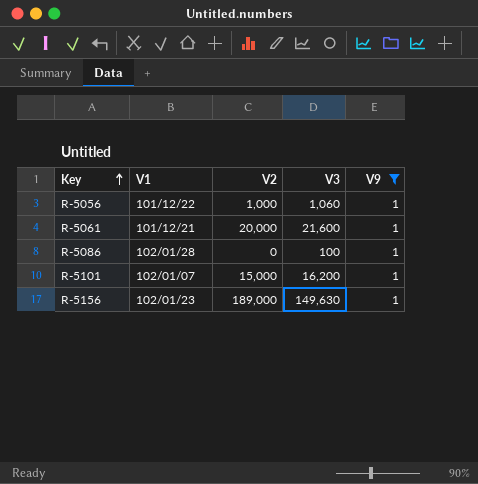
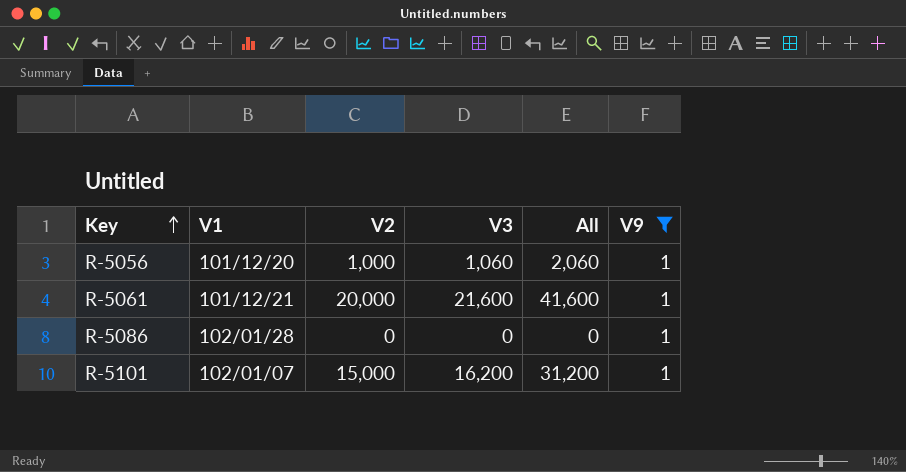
column All | formula: none -> [V2] + [V3]
row R-5156: 102/01/23 | 189,000 | 149,630 | 1 -> none
R-5056 | V1: 101/12/22 -> 101/12/20
R-5086 | V3: 100 -> 0

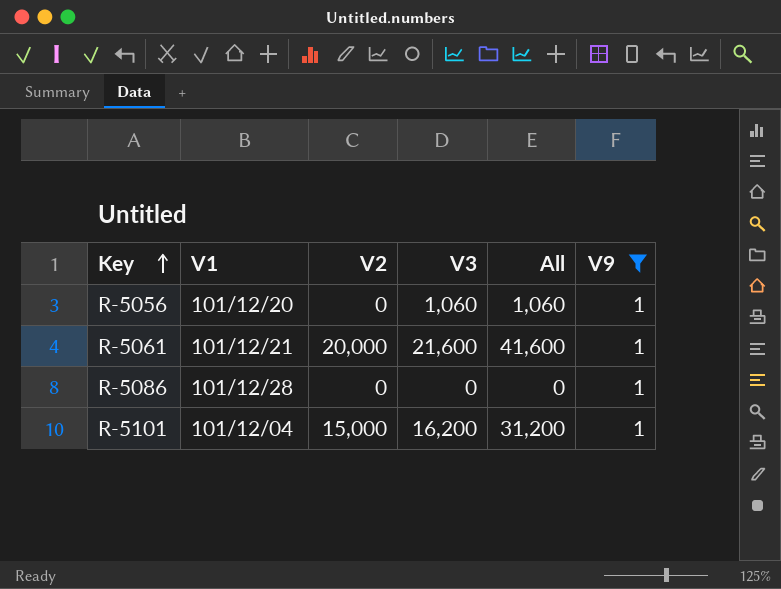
R-5056 | V2: 1,000 -> 0
R-5056 | All: 2,060 -> 1,060
R-5086 | V1: 102/01/28 -> 101/12/28
R-5101 | V1: 102/01/07 -> 101/12/04

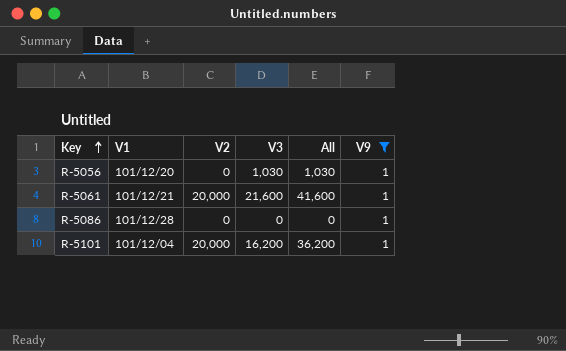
R-5056 | V3: 1,060 -> 1,030
R-5056 | All: 1,060 -> 1,030
R-5101 | V2: 15,000 -> 20,000
R-5101 | All: 31,200 -> 36,200

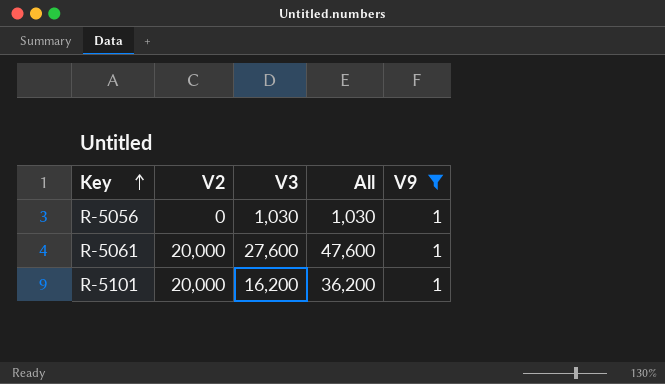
column V1 | position: 2 -> none
row R-5086: 101/12/28 | 0 | 0 | 0 | 1 -> none
R-5061 | V3: 21,600 -> 27,600
R-5061 | All: 41,600 -> 47,600

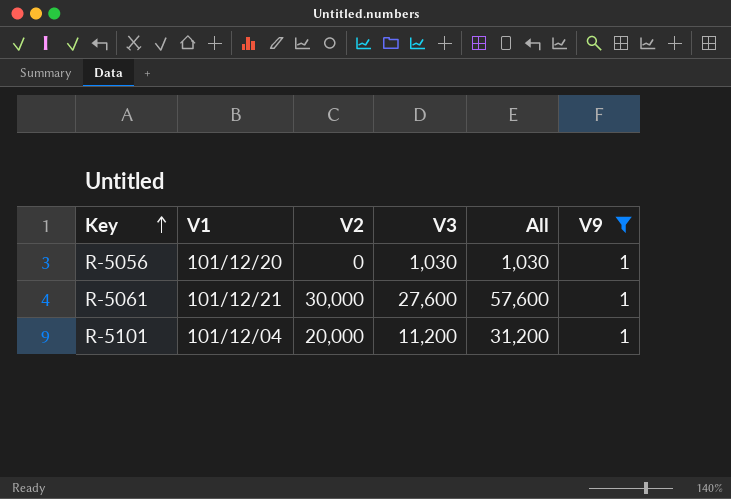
column V1 | position: none -> 2
R-5061 | V2: 20,000 -> 30,000
R-5061 | All: 47,600 -> 57,600
R-5101 | V3: 16,200 -> 11,200
R-5101 | All: 36,200 -> 31,200

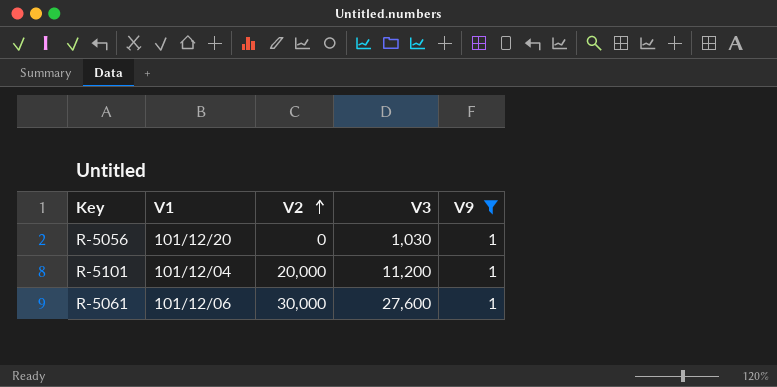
row order: Key ascending -> V2 ascending
column All | formula: [V2] + [V3] -> none
R-5061 | V1: 101/12/21 -> 101/12/06

